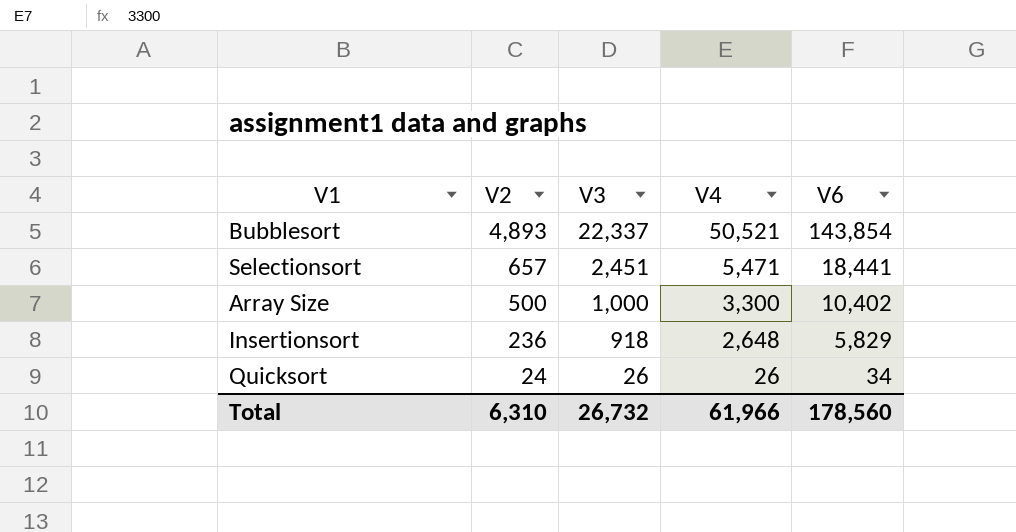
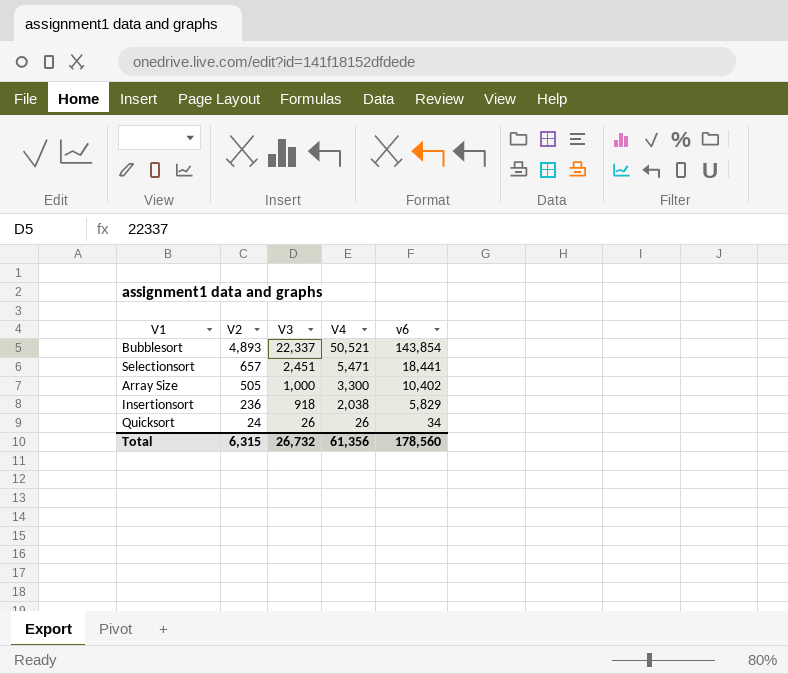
column name: V6 -> v6
Array Size | V2: 500 -> 505
Insertionsort | V4: 2,648 -> 2,038
Total | V2: 6,310 -> 6,315
Total | V4: 61,966 -> 61,356

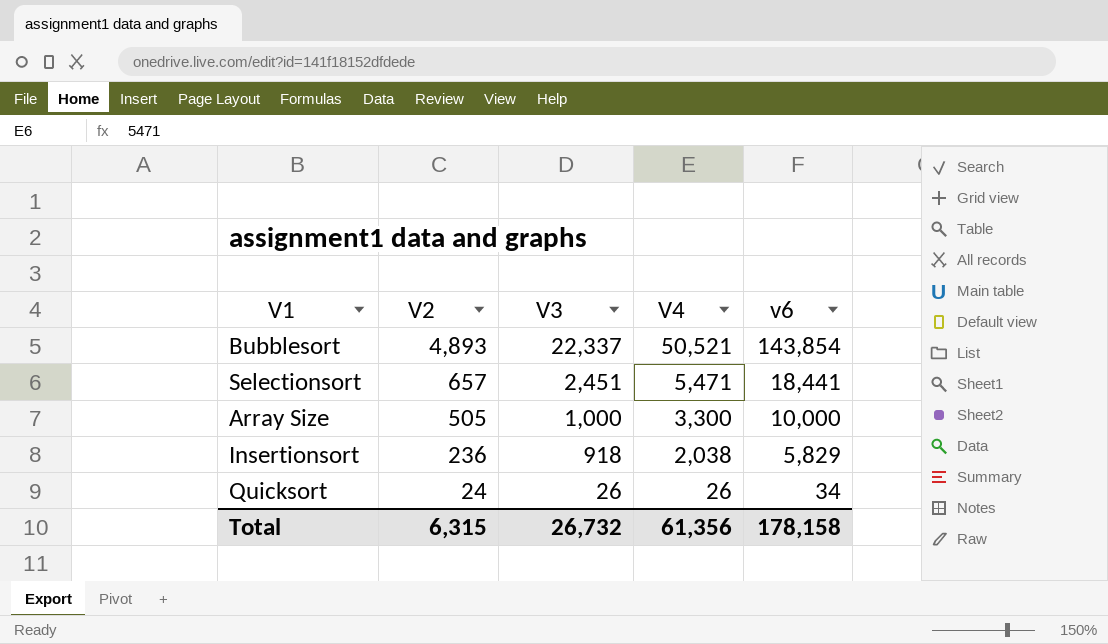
Array Size | v6: 10,402 -> 10,000
Total | v6: 178,560 -> 178,158

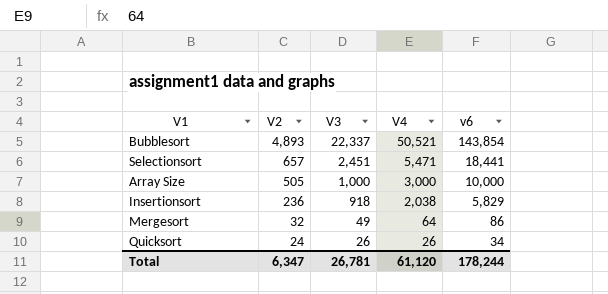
Array Size | V4: 3,300 -> 3,000
row Mergesort: none -> 32 | 49 | 64 | 86
Total | V2: 6,315 -> 6,347
Total | V3: 26,732 -> 26,781
Total | V4: 61,356 -> 61,120
Total | v6: 178,158 -> 178,244

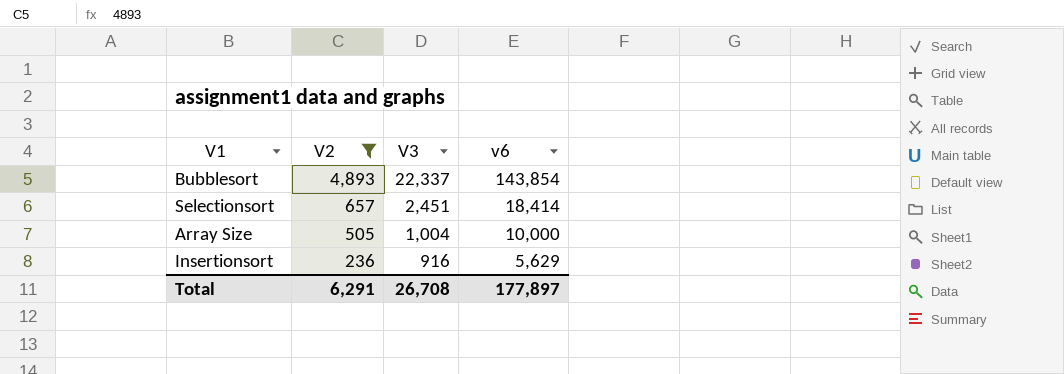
filter: none -> V2 >= 236
column V4 | position: 4 -> none
Selectionsort | v6: 18,441 -> 18,414
Array Size | V3: 1,000 -> 1,004
Insertionsort | V3: 918 -> 916
Insertionsort | v6: 5,829 -> 5,629
Total | V2: 6,347 -> 6,291
Total | V3: 26,781 -> 26,708
Total | v6: 178,244 -> 177,897

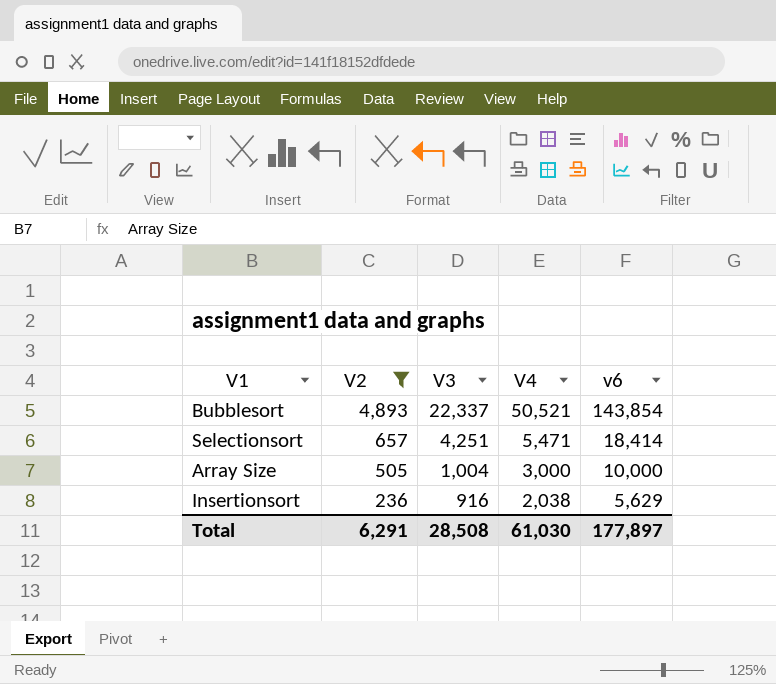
column V4 | position: none -> 4
Selectionsort | V3: 2,451 -> 4,251
Total | V3: 26,708 -> 28,508

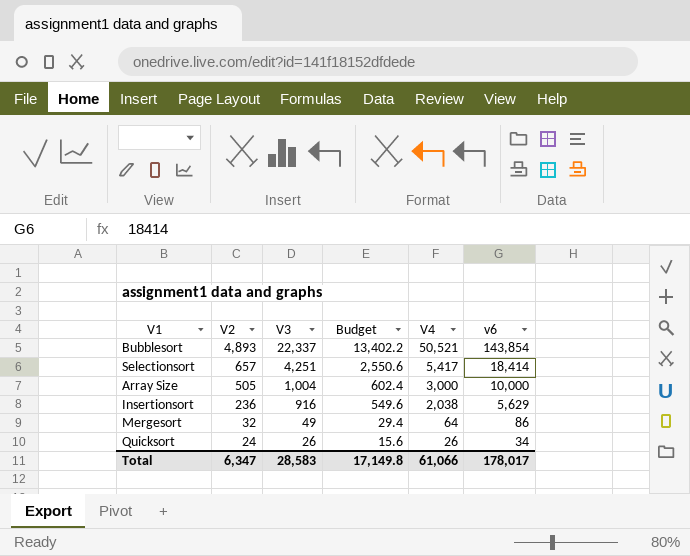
filter: V2 >= 236 -> none
column Budget | formula: none -> [V3] * 0.6
Selectionsort | V4: 5,471 -> 5,417
Total | V2: 6,291 -> 6,347
Total | V3: 28,508 -> 28,583
Total | V4: 61,030 -> 61,066
Total | v6: 177,897 -> 178,017

